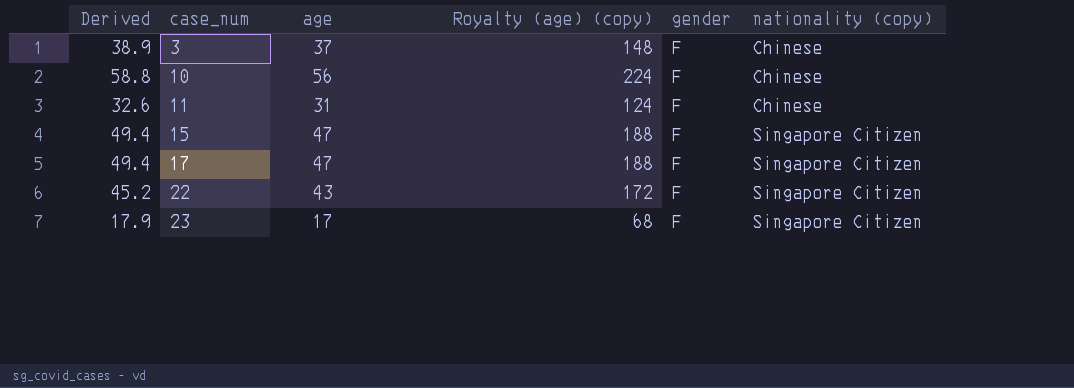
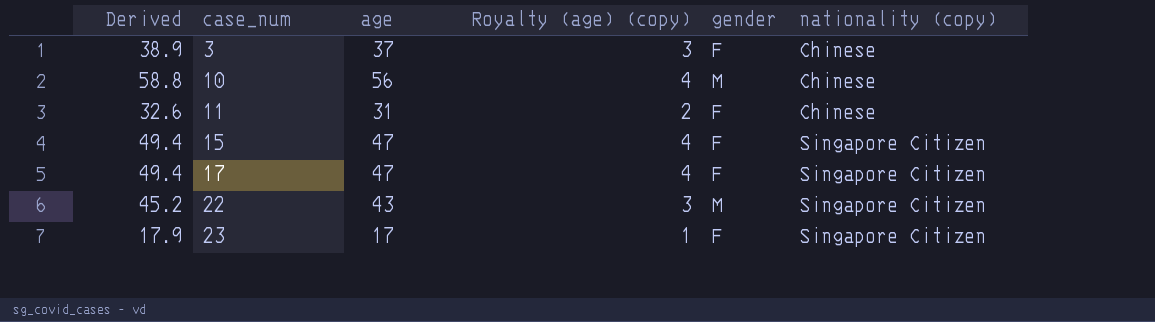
column Royalty (age) (copy) | formula: [age] * 4 -> [age] * 0.08
10 | gender: F -> M
22 | gender: F -> M

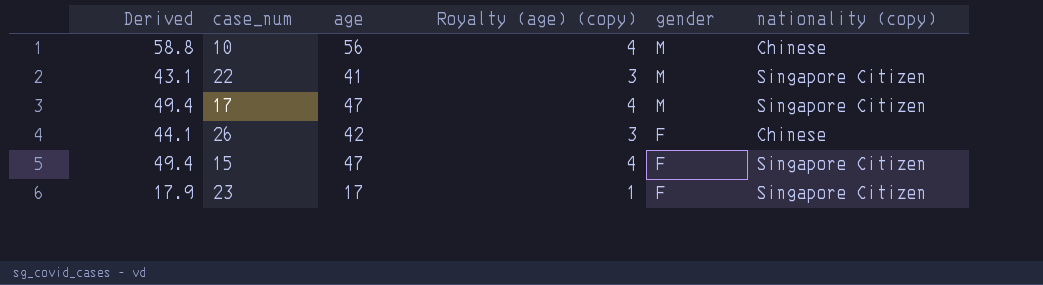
row order: case_num ascending -> gender descending
row 3: 38.9 | 37 | 3 | F | Chinese -> none
row 11: 32.6 | 31 | 2 | F | Chinese -> none
22 | Derived: 45.2 -> 43.1
22 | age: 43 -> 41
17 | gender: F -> M
row 26: none -> 44.1 | 42 | 3 | F | Chinese

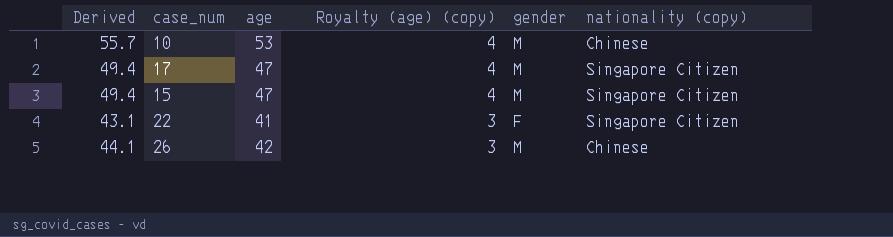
row order: gender descending -> Royalty (age) (copy) descending
row 23: 17.9 | 17 | 1 | F | Singapore Citizen -> none
10 | Derived: 58.8 -> 55.7
10 | age: 56 -> 53
15 | gender: F -> M
22 | gender: M -> F
26 | gender: F -> M

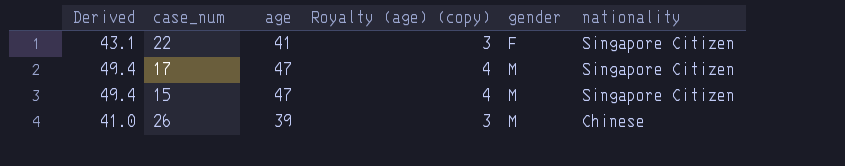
row order: Royalty (age) (copy) descending -> gender ascending
column name: nationality (copy) -> nationality
row 10: 55.7 | 53 | 4 | M | Chinese -> none
26 | Derived: 44.1 -> 41.0
26 | age: 42 -> 39

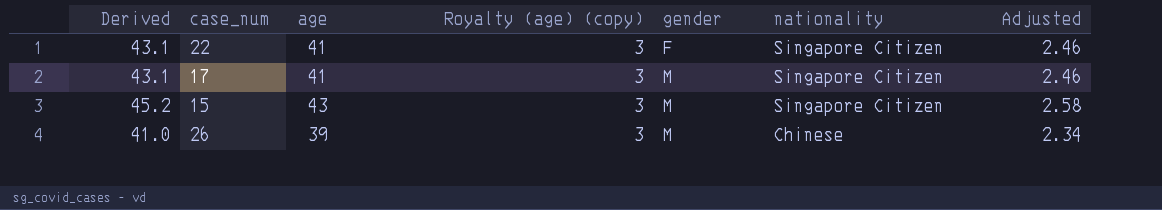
column Adjusted | formula: none -> [age] * 0.06
17 | Derived: 49.4 -> 43.1
17 | age: 47 -> 41
17 | Royalty (age) (copy): 4 -> 3
15 | Derived: 49.4 -> 45.2
15 | age: 47 -> 43
15 | Royalty (age) (copy): 4 -> 3

